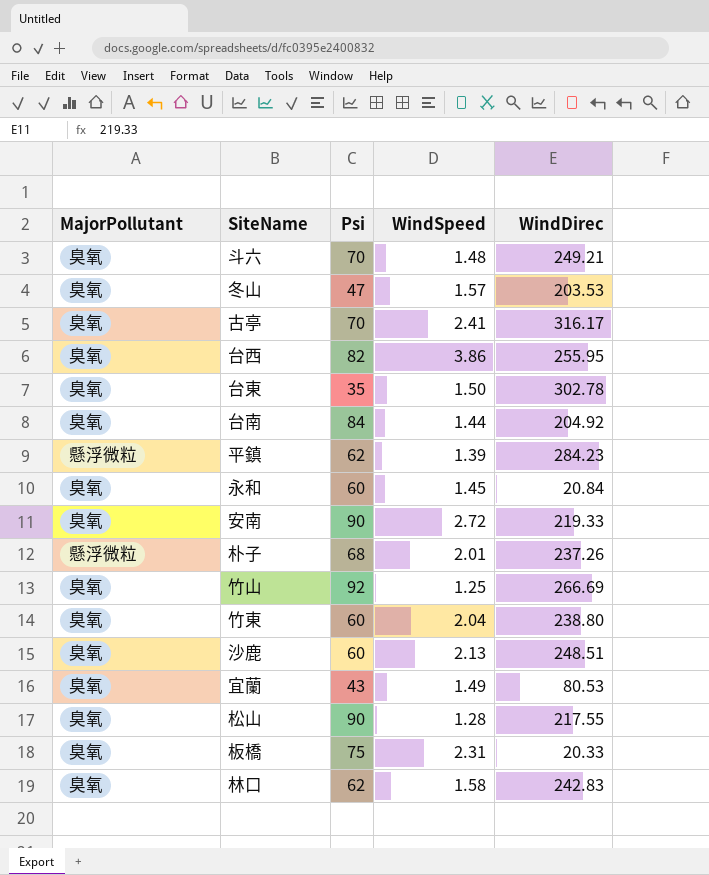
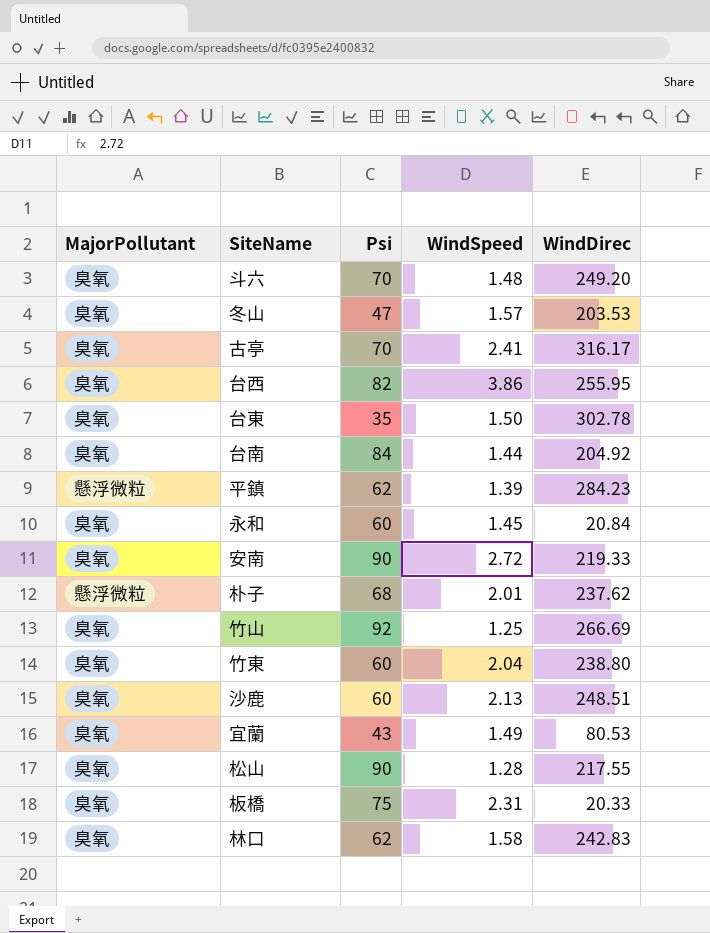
斗六 | WindDirec: 249.21 -> 249.20
朴子 | WindDirec: 237.26 -> 237.62

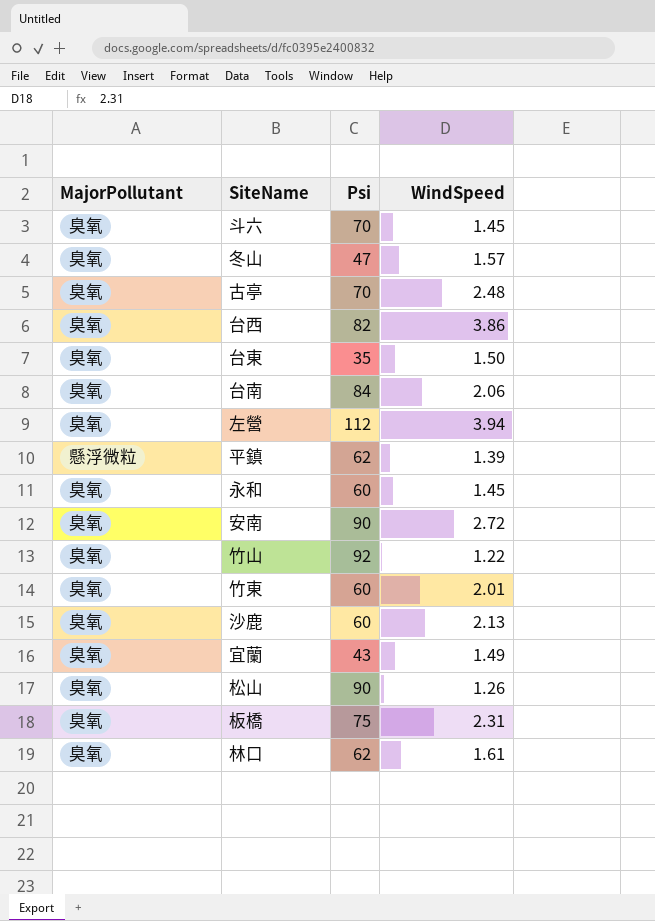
column WindDirec | position: 5 -> none
row 朴子: 懸浮微粒 | 68 | 2.01 | 237.62 -> none
斗六 | WindSpeed: 1.48 -> 1.45
古亭 | WindSpeed: 2.41 -> 2.48
台南 | WindSpeed: 1.44 -> 2.06
row 左營: none -> 臭氧 | 112 | 3.94
竹山 | WindSpeed: 1.25 -> 1.22
竹東 | WindSpeed: 2.04 -> 2.01
松山 | WindSpeed: 1.28 -> 1.26
林口 | WindSpeed: 1.58 -> 1.61

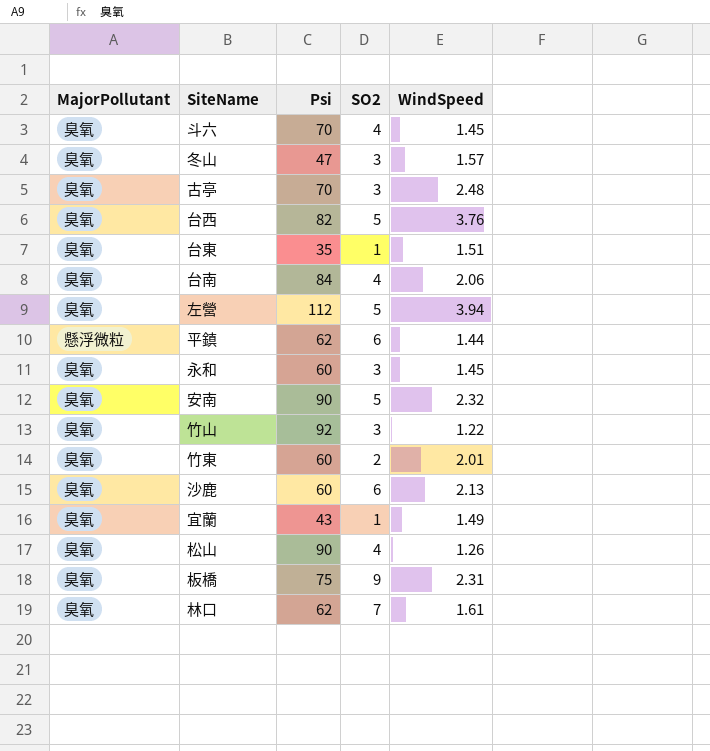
column SO2 | position: none -> 4
台西 | WindSpeed: 3.86 -> 3.76
台東 | WindSpeed: 1.50 -> 1.51
平鎮 | WindSpeed: 1.39 -> 1.44
安南 | WindSpeed: 2.72 -> 2.32

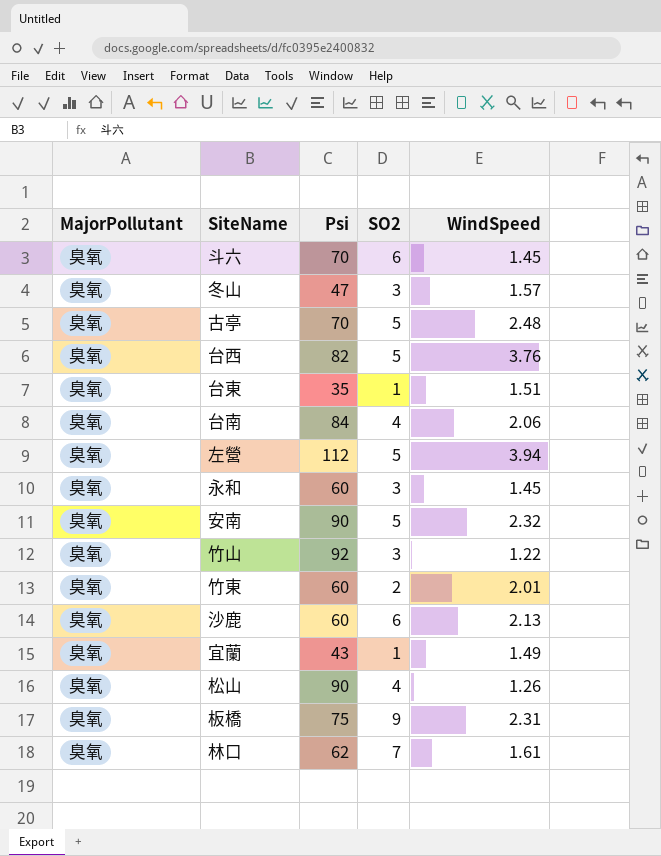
row 平鎮: 懸浮微粒 | 62 | 6 | 1.44 -> none
斗六 | SO2: 4 -> 6
古亭 | SO2: 3 -> 5

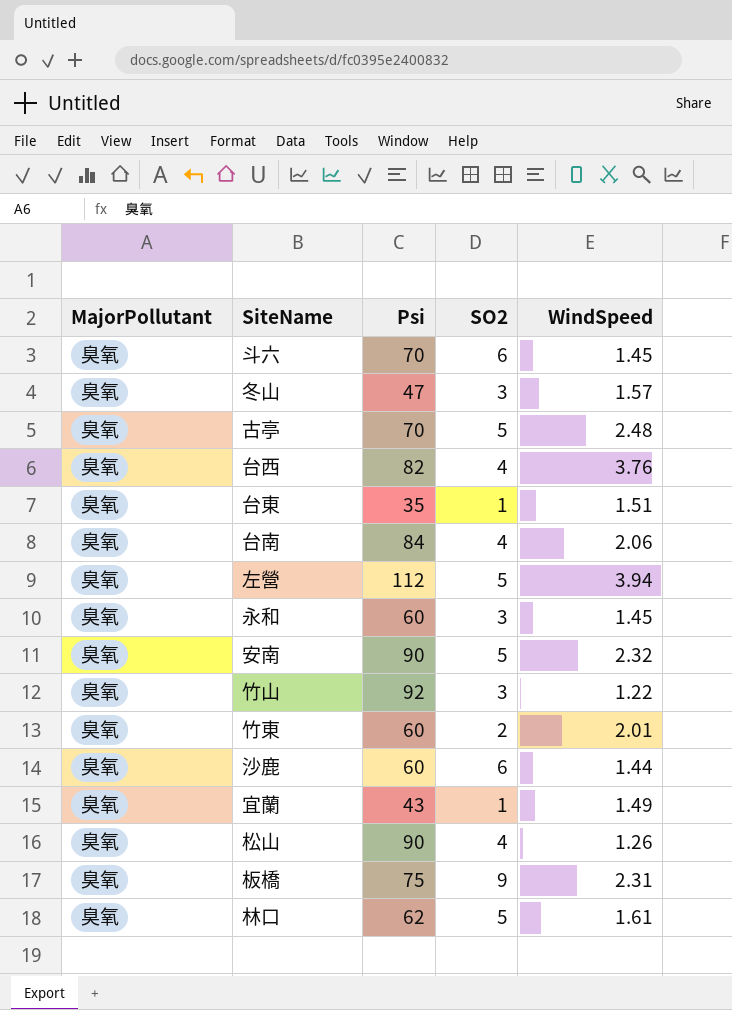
台西 | SO2: 5 -> 4
沙鹿 | WindSpeed: 2.13 -> 1.44
林口 | SO2: 7 -> 5

